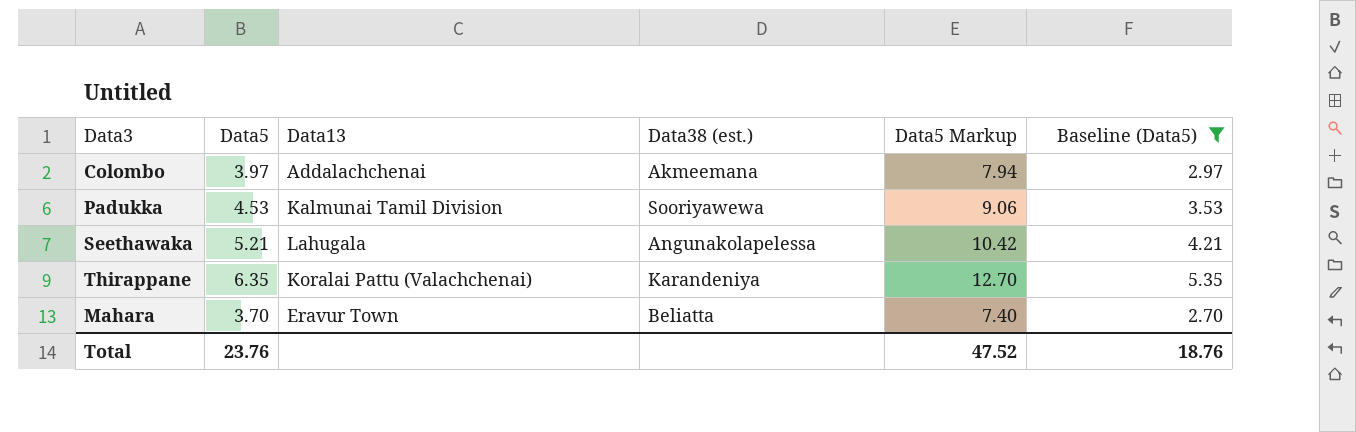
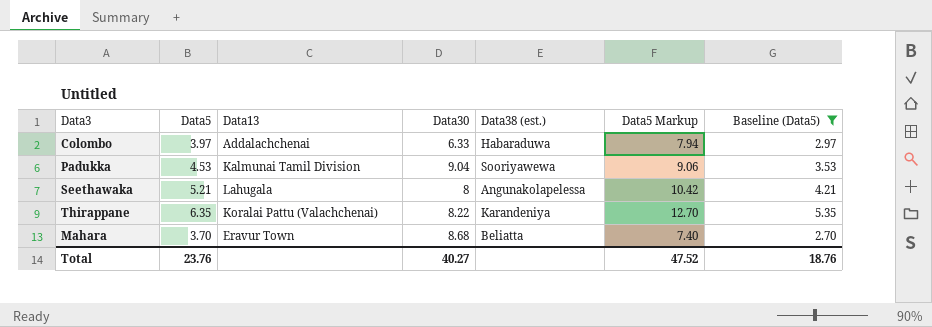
column Data30 | position: none -> 4
Colombo | Data38 (est.): Akmeemana -> Habaraduwa

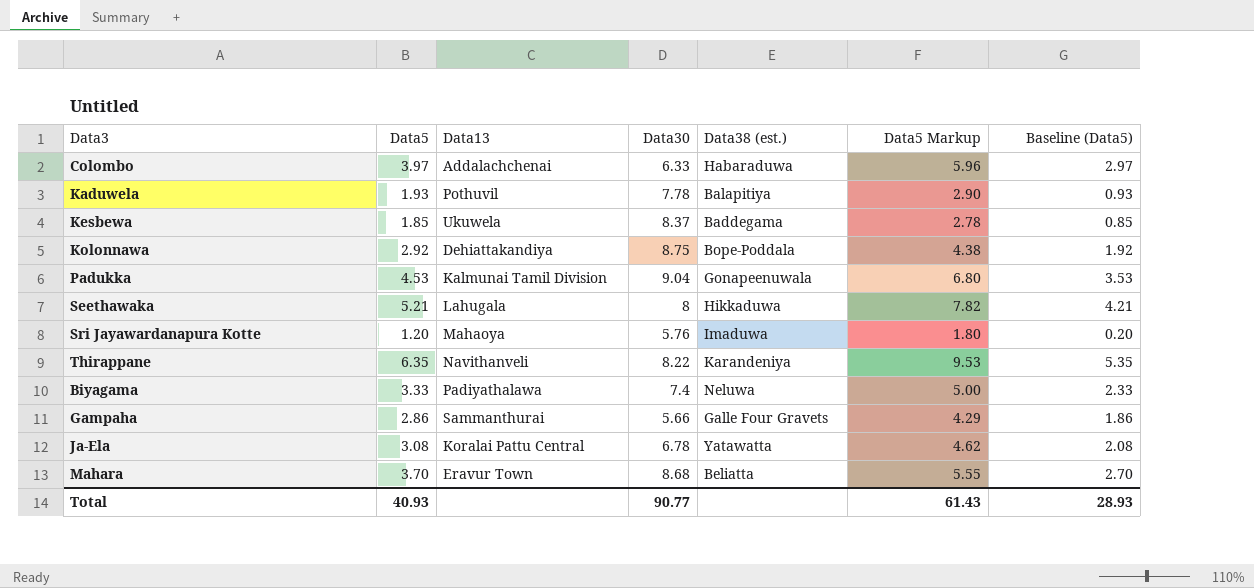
filter: Baseline (Data5) >= 2.70 -> none
column Data5 Markup | formula: [Data5] * 2 -> [Data5] * 1.5
Padukka | Data38 (est.): Sooriyawewa -> Gonapeenuwala
Seethawaka | Data38 (est.): Angunakolapelessa -> Hikkaduwa
Thirappane | Data13: Koralai Pattu (Valachchenai) -> Navithanveli
Total | Data5: 23.76 -> 40.93
Total | Data30: 40.27 -> 90.77
Total | Data5 Markup: 47.52 -> 61.43
Total | Baseline (Data5): 18.76 -> 28.93

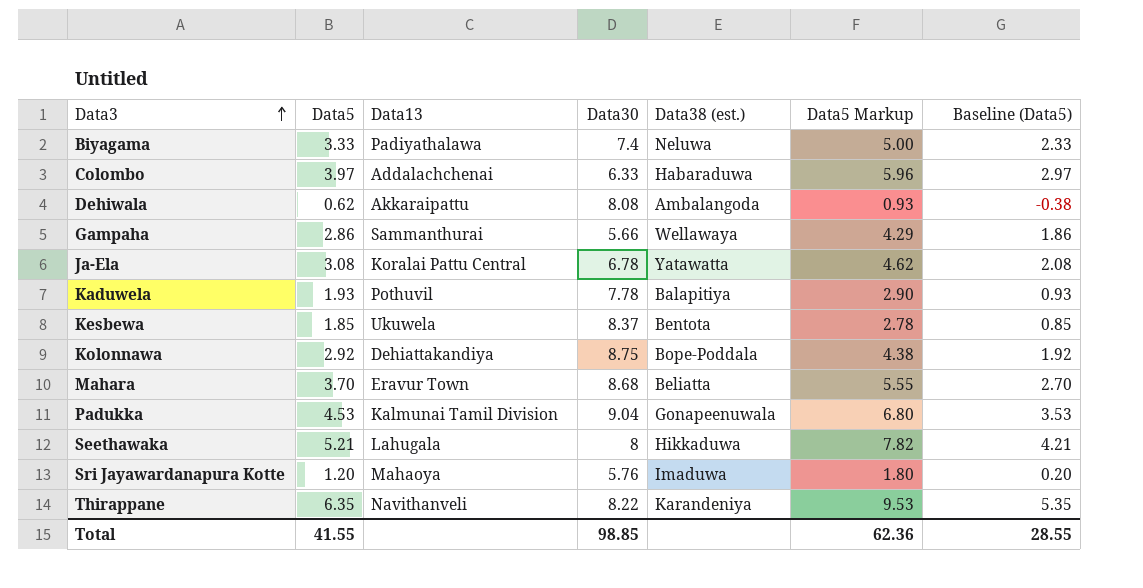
row order: none -> Data3 ascending
row Dehiwala: none -> 0.62 | Akkaraipattu | 8.08 | Ambalangoda | 0.93 | -0.38
Gampaha | Data38 (est.): Galle Four Gravets -> Wellawaya
Kesbewa | Data38 (est.): Baddegama -> Bentota
Total | Data5: 40.93 -> 41.55
Total | Data30: 90.77 -> 98.85
Total | Data5 Markup: 61.43 -> 62.36
Total | Baseline (Data5): 28.93 -> 28.55

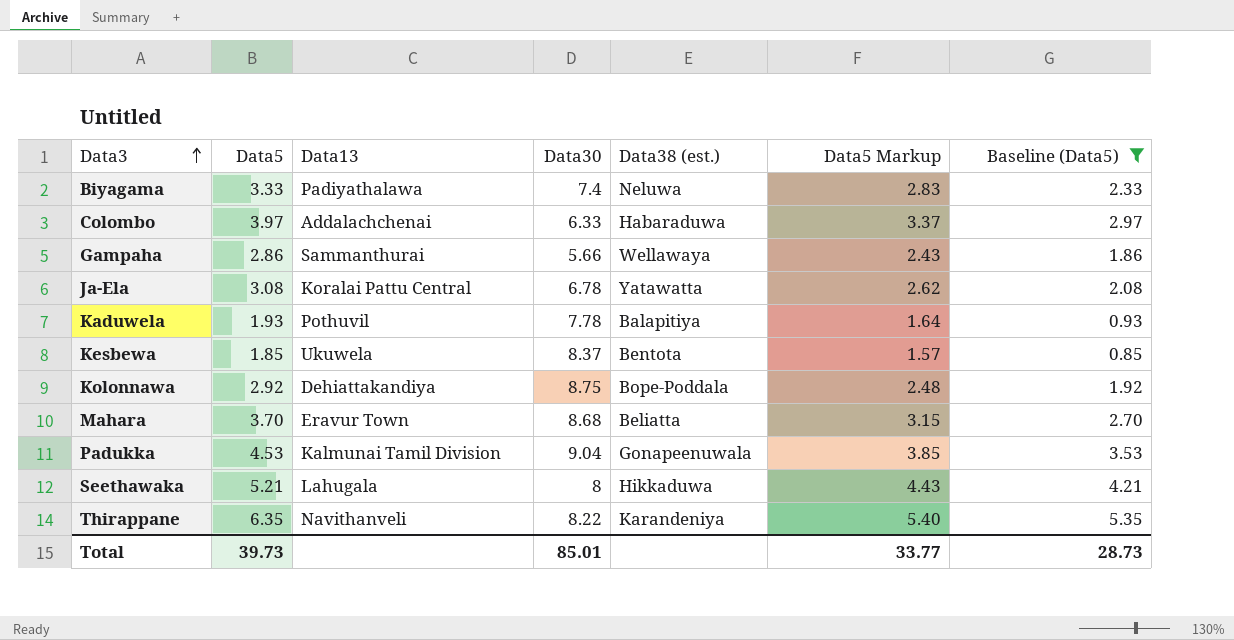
filter: none -> Baseline (Data5) >= 0.85
column Data5 Markup | formula: [Data5] * 1.5 -> [Data5] * 0.85
Total | Data5: 41.55 -> 39.73
Total | Data30: 98.85 -> 85.01
Total | Data5 Markup: 62.36 -> 33.77
Total | Baseline (Data5): 28.55 -> 28.73

